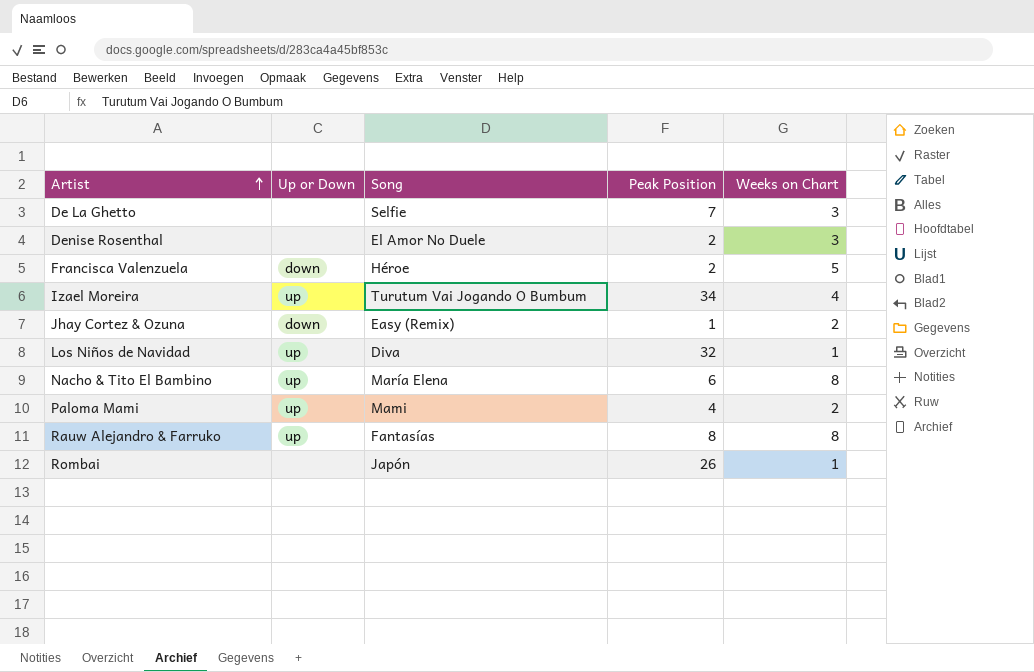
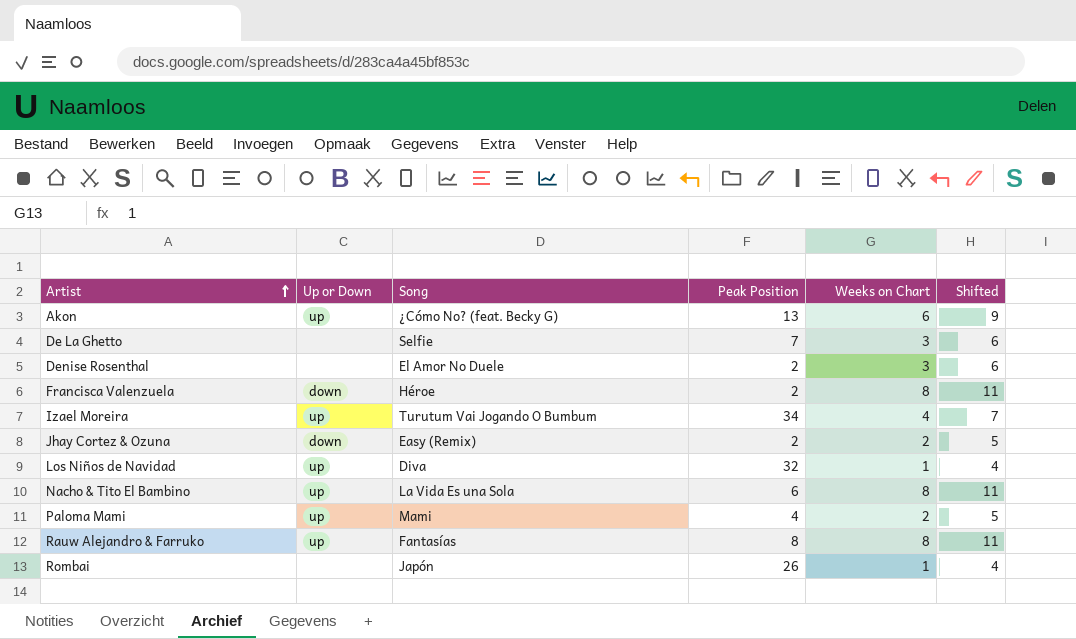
column Shifted | formula: none -> [Weeks on Chart] + 3
row Akon: none -> up | ¿Cómo No? (feat. Becky G) | 13 | 6 | 9
Francisca Valenzuela | Weeks on Chart: 5 -> 8
Jhay Cortez & Ozuna | Peak Position: 1 -> 2
Nacho & Tito El Bambino | Song: María Elena -> La Vida Es una Sola

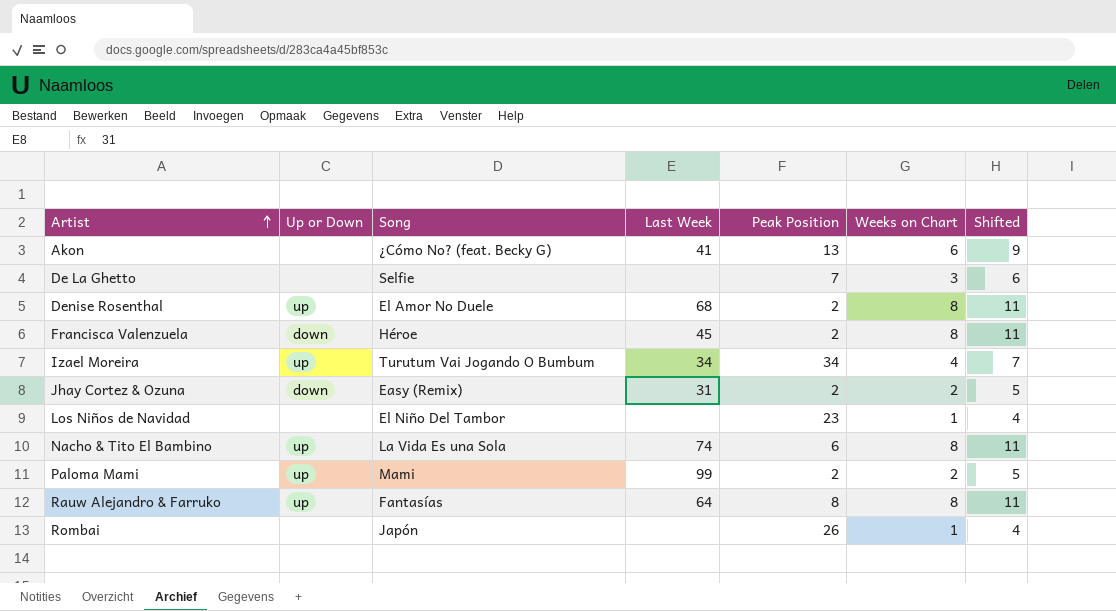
column Last Week | position: none -> 4
Akon | Up or Down: up -> none
Denise Rosenthal | Up or Down: none -> up
Denise Rosenthal | Weeks on Chart: 3 -> 8
Denise Rosenthal | Shifted: 6 -> 11
Los Niños de Navidad | Up or Down: up -> none
Los Niños de Navidad | Song: Diva -> El Niño Del Tambor
Los Niños de Navidad | Peak Position: 32 -> 23
Paloma Mami | Peak Position: 4 -> 2

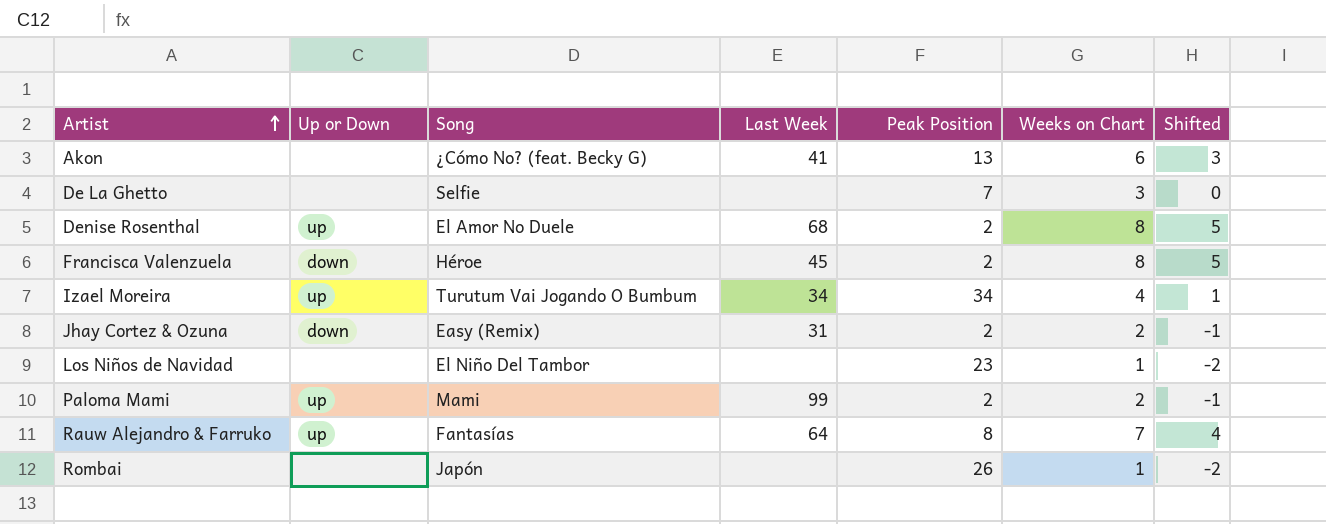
column Shifted | formula: [Weeks on Chart] + 3 -> [Weeks on Chart] - 3
row Nacho & Tito El Bambino: up | La Vida Es una Sola | 74 | 6 | 8 | 11 -> none
Rauw Alejandro & Farruko | Weeks on Chart: 8 -> 7

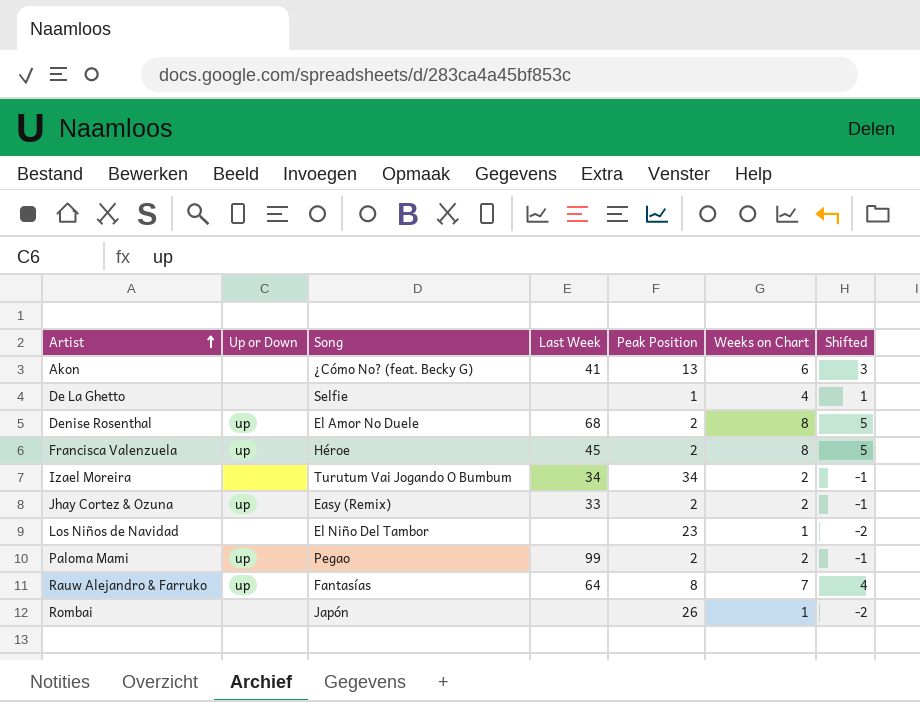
De La Ghetto | Peak Position: 7 -> 1
De La Ghetto | Weeks on Chart: 3 -> 4
De La Ghetto | Shifted: 0 -> 1
Francisca Valenzuela | Up or Down: down -> up
Izael Moreira | Up or Down: up -> none
Izael Moreira | Weeks on Chart: 4 -> 2
Izael Moreira | Shifted: 1 -> -1
Jhay Cortez & Ozuna | Up or Down: down -> up
Jhay Cortez & Ozuna | Last Week: 31 -> 33
Paloma Mami | Song: Mami -> Pegao

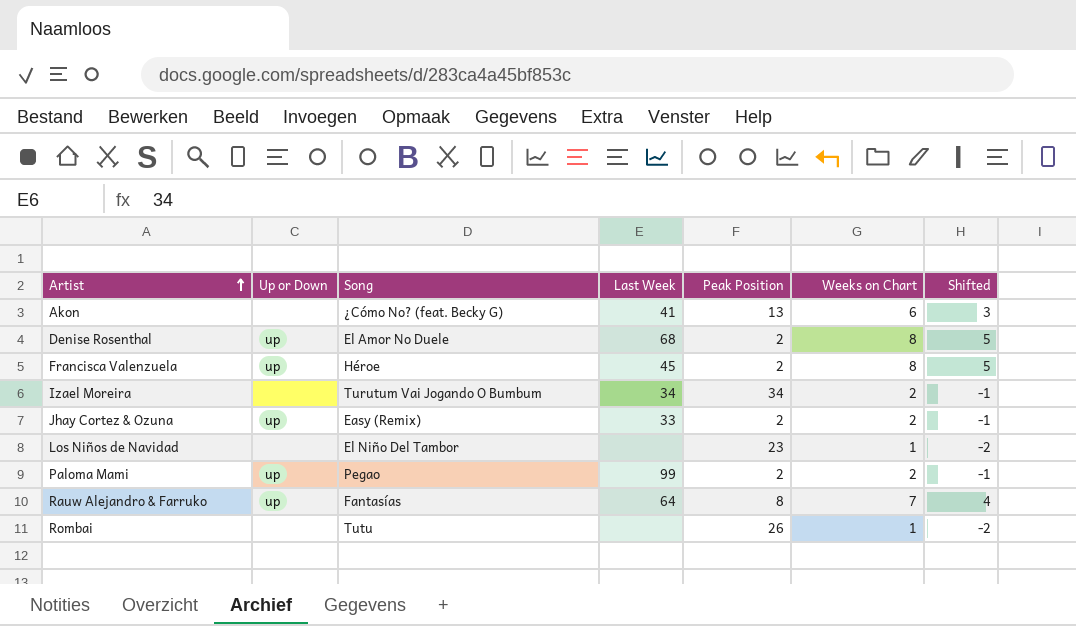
row De La Ghetto: none | Selfie | none | 1 | 4 | 1 -> none
Rombai | Song: Japón -> Tutu

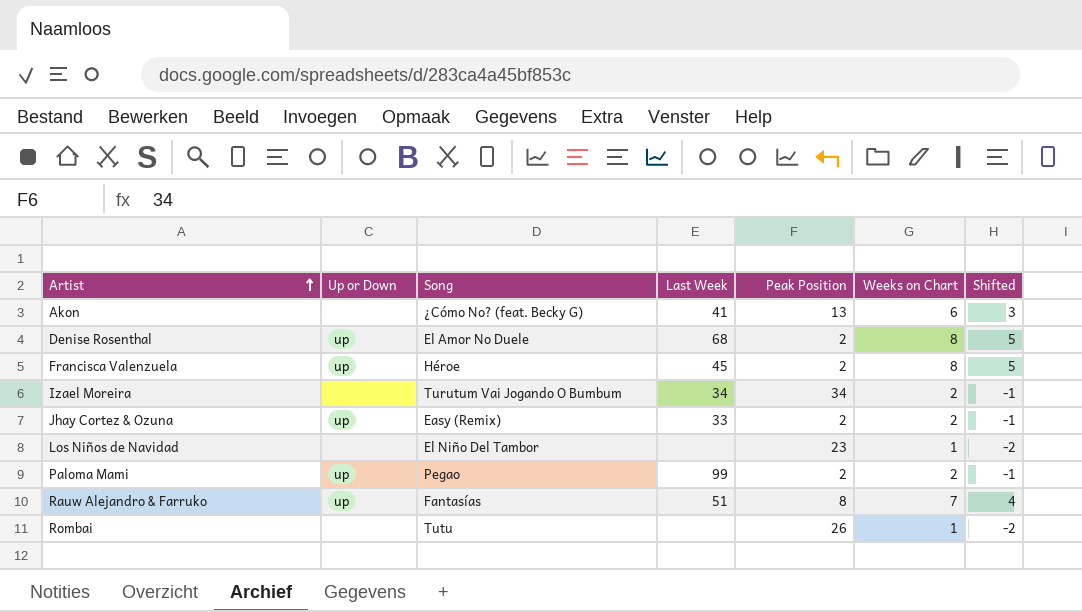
Rauw Alejandro & Farruko | Last Week: 64 -> 51

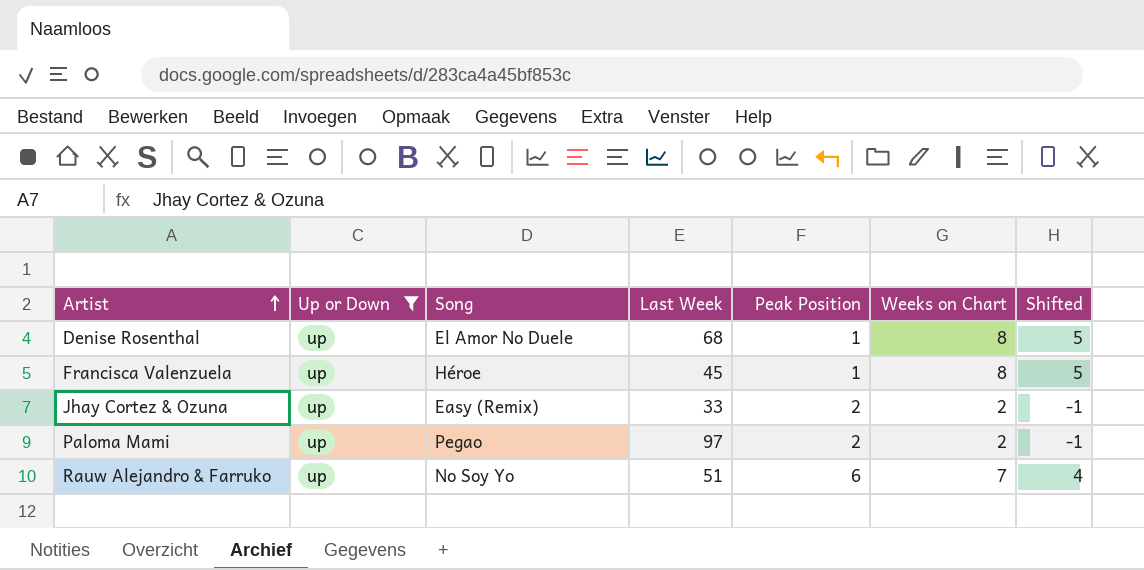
filter: none -> Up or Down = up
Denise Rosenthal | Peak Position: 2 -> 1
Francisca Valenzuela | Peak Position: 2 -> 1
Paloma Mami | Last Week: 99 -> 97
Rauw Alejandro & Farruko | Song: Fantasías -> No Soy Yo
Rauw Alejandro & Farruko | Peak Position: 8 -> 6

